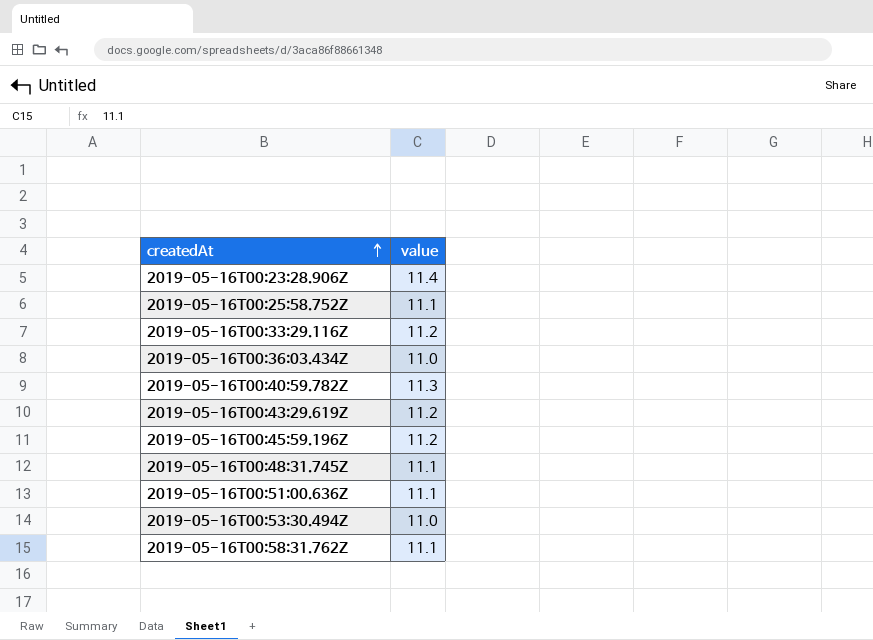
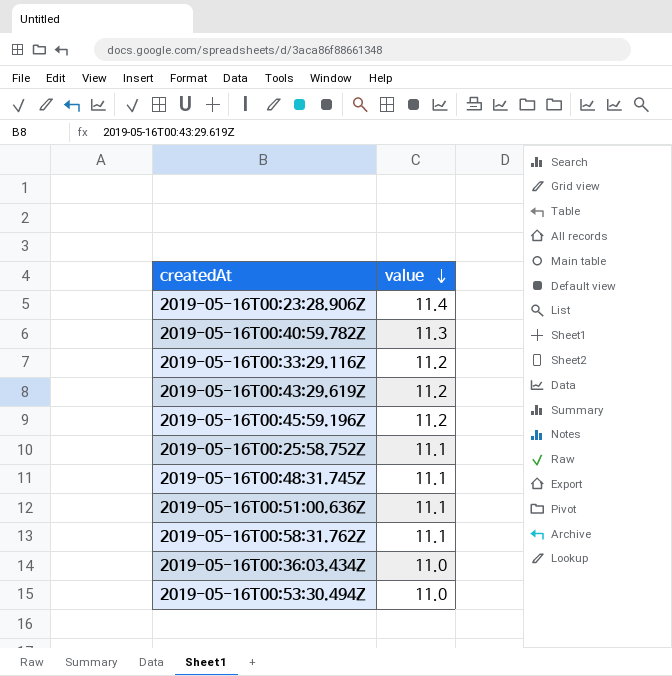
row order: createdAt ascending -> value descending

